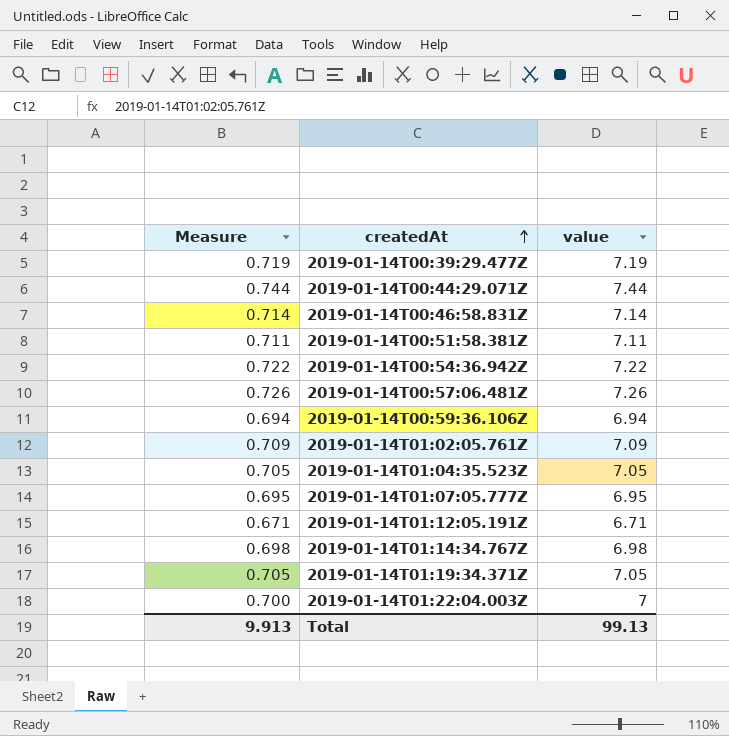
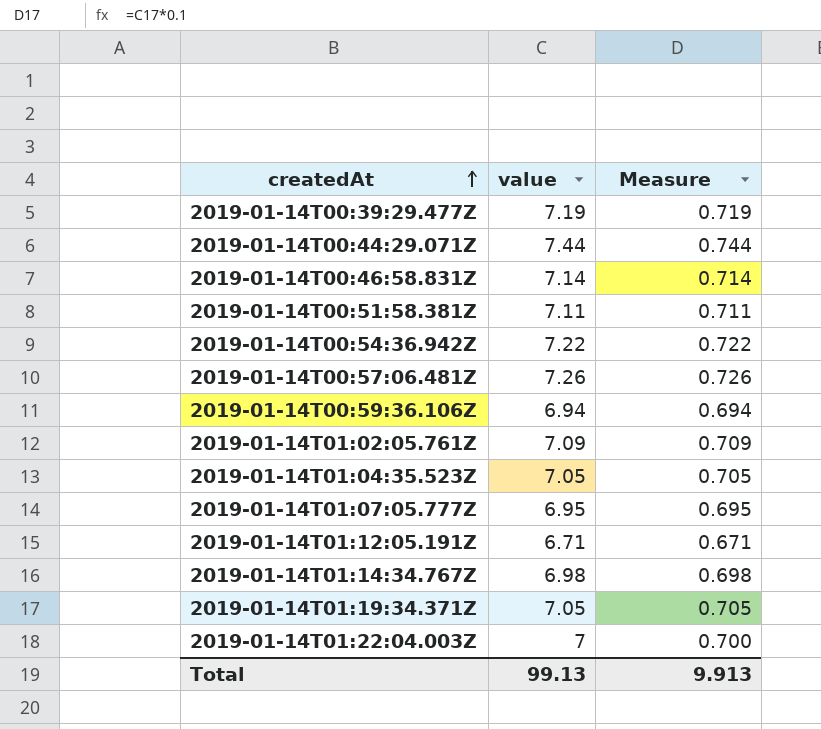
column Measure | position: 1 -> 3

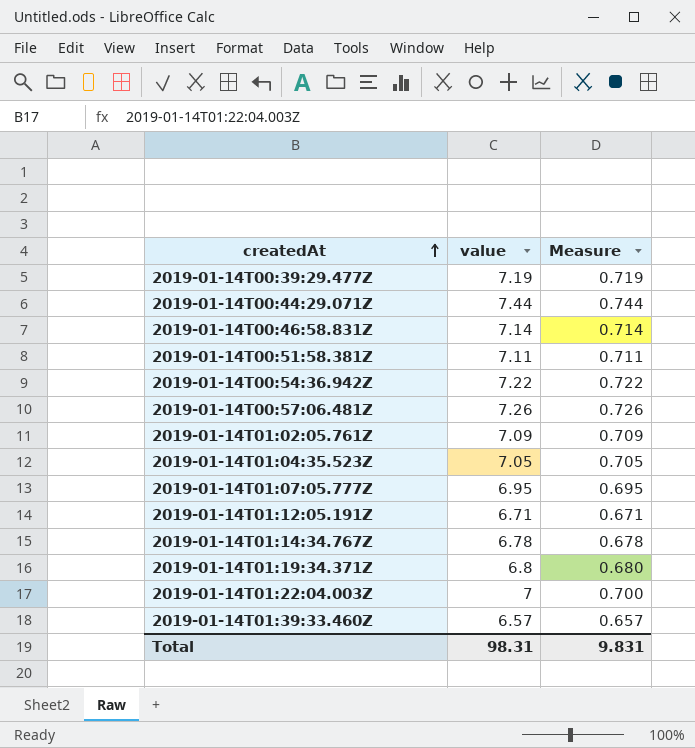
row 2019-01-14T00:59:36.106Z: 6.94 | 0.694 -> none
2019-01-14T01:14:34.767Z | value: 6.98 -> 6.78
2019-01-14T01:14:34.767Z | Measure: 0.698 -> 0.678
2019-01-14T01:19:34.371Z | value: 7.05 -> 6.8
2019-01-14T01:19:34.371Z | Measure: 0.705 -> 0.680
row 2019-01-14T01:39:33.460Z: none -> 6.57 | 0.657
Total | value: 99.13 -> 98.31
Total | Measure: 9.913 -> 9.831

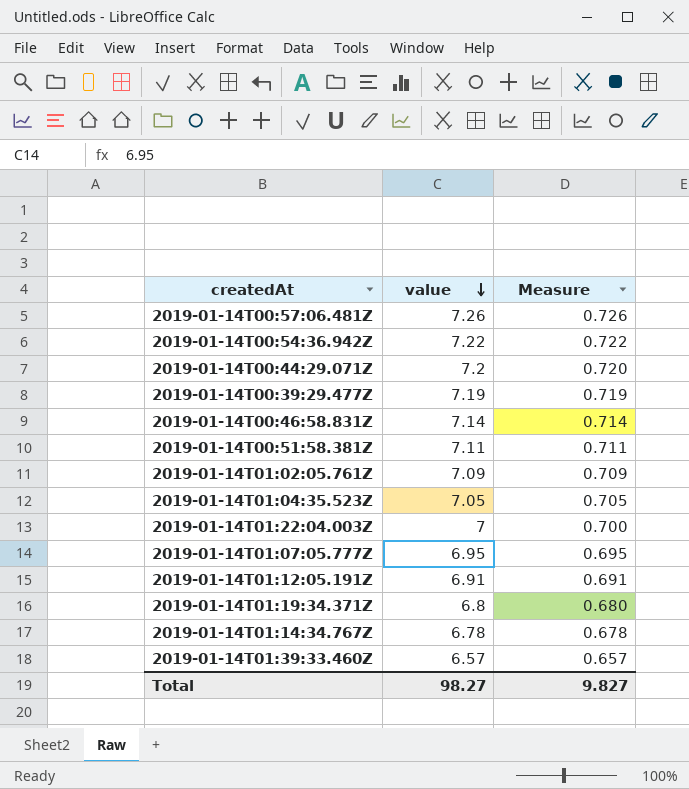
row order: createdAt ascending -> value descending
2019-01-14T00:44:29.071Z | value: 7.44 -> 7.2
2019-01-14T00:44:29.071Z | Measure: 0.744 -> 0.720
2019-01-14T01:12:05.191Z | value: 6.71 -> 6.91
2019-01-14T01:12:05.191Z | Measure: 0.671 -> 0.691
Total | value: 98.31 -> 98.27
Total | Measure: 9.831 -> 9.827

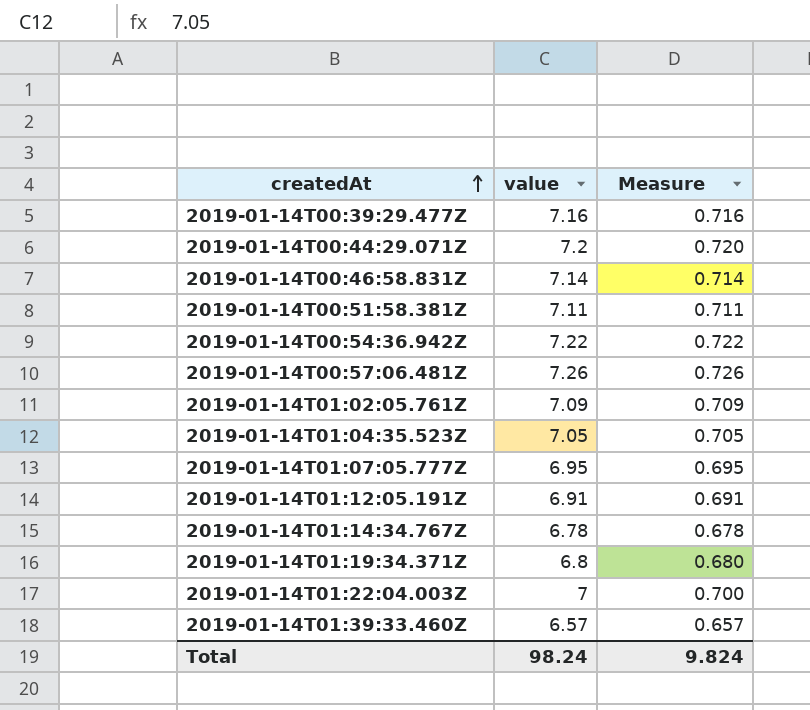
row order: value descending -> createdAt ascending
2019-01-14T00:39:29.477Z | value: 7.19 -> 7.16
2019-01-14T00:39:29.477Z | Measure: 0.719 -> 0.716
Total | value: 98.27 -> 98.24
Total | Measure: 9.827 -> 9.824

